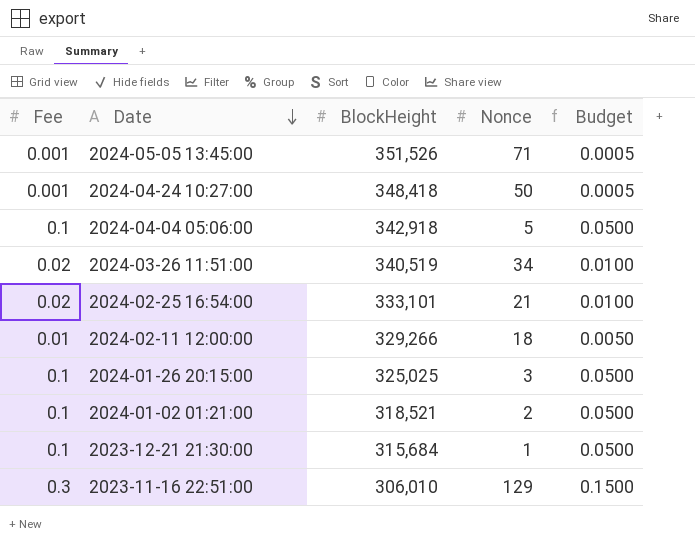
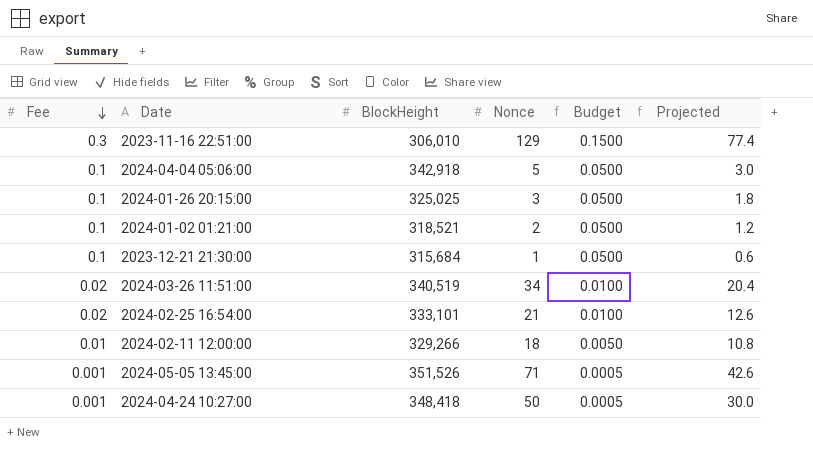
row order: Date descending -> Fee descending
column Projected | formula: none -> [Nonce] * 0.6

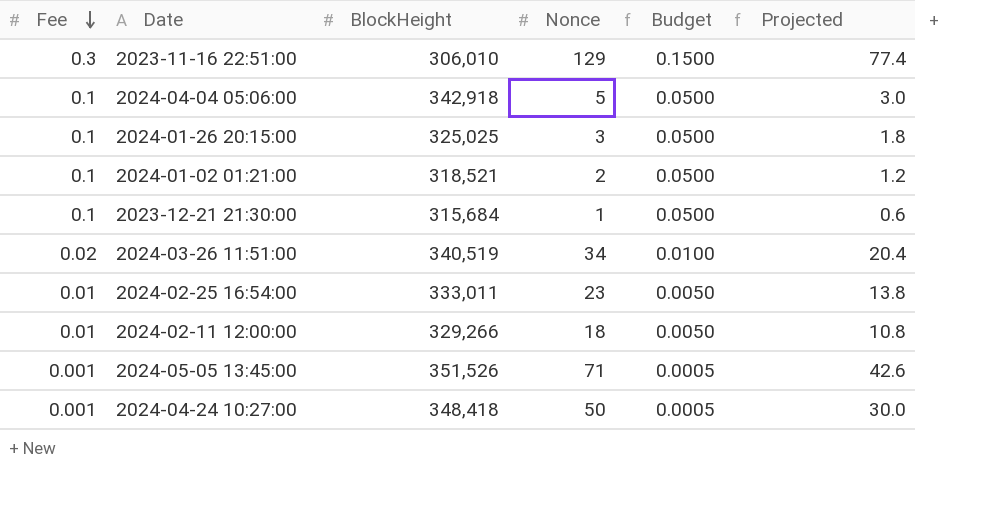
2024-02-25 16:54:00 | Fee: 0.02 -> 0.01
2024-02-25 16:54:00 | BlockHeight: 333,101 -> 333,011
2024-02-25 16:54:00 | Nonce: 21 -> 23
2024-02-25 16:54:00 | Budget: 0.0100 -> 0.0050
2024-02-25 16:54:00 | Projected: 12.6 -> 13.8

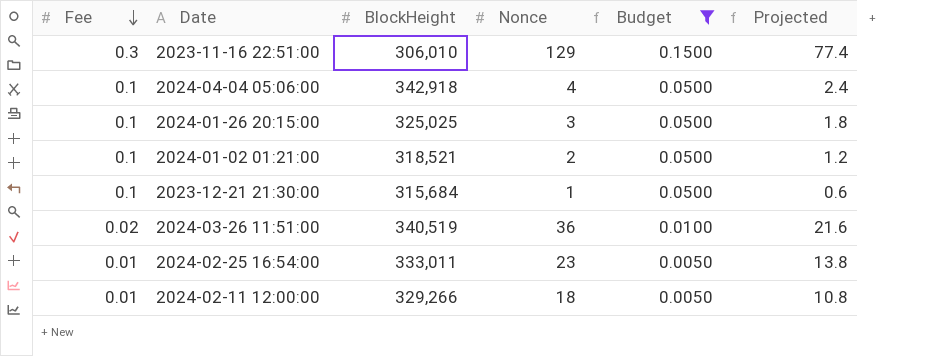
filter: none -> Budget != 0.0005
2024-04-04 05:06:00 | Nonce: 5 -> 4
2024-04-04 05:06:00 | Projected: 3.0 -> 2.4
2024-03-26 11:51:00 | Nonce: 34 -> 36
2024-03-26 11:51:00 | Projected: 20.4 -> 21.6

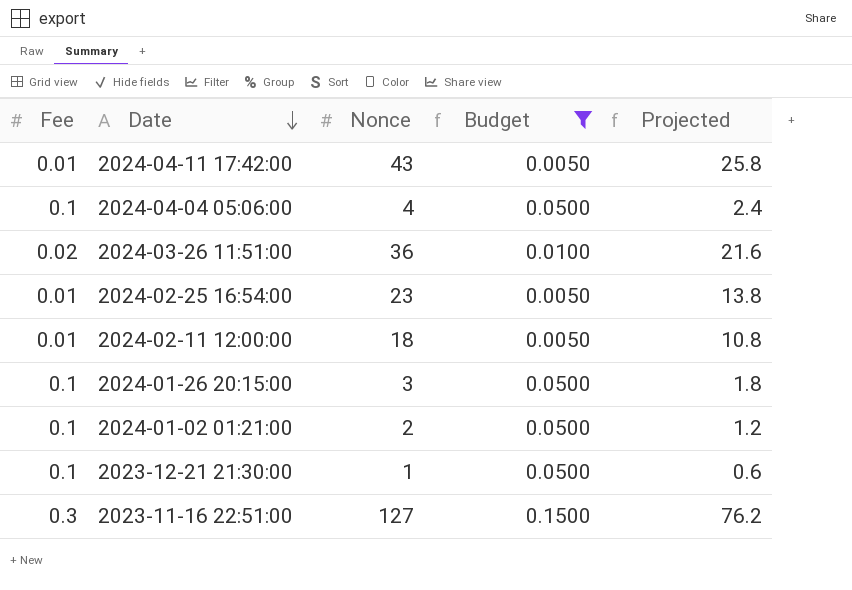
row order: Fee descending -> Date descending
column BlockHeight | position: 3 -> none
row 2024-04-11 17:42:00: none -> 0.01 | 43 | 0.0050 | 25.8
2023-11-16 22:51:00 | Nonce: 129 -> 127
2023-11-16 22:51:00 | Projected: 77.4 -> 76.2

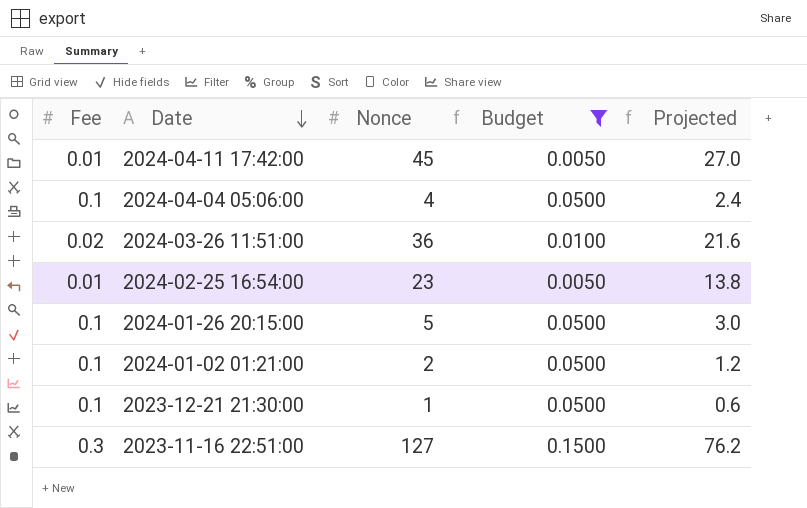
row 2024-02-11 12:00:00: 0.01 | 18 | 0.0050 | 10.8 -> none
2024-04-11 17:42:00 | Nonce: 43 -> 45
2024-04-11 17:42:00 | Projected: 25.8 -> 27.0
2024-01-26 20:15:00 | Nonce: 3 -> 5
2024-01-26 20:15:00 | Projected: 1.8 -> 3.0

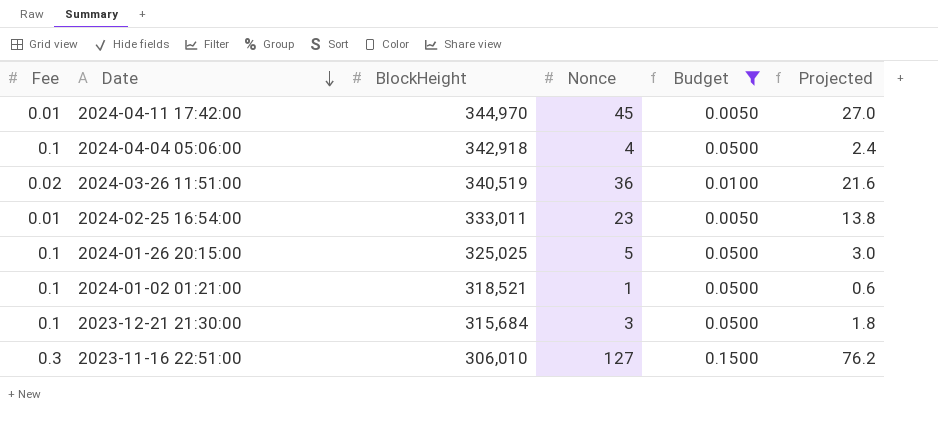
column BlockHeight | position: none -> 3
2024-01-02 01:21:00 | Nonce: 2 -> 1
2024-01-02 01:21:00 | Projected: 1.2 -> 0.6
2023-12-21 21:30:00 | Nonce: 1 -> 3
2023-12-21 21:30:00 | Projected: 0.6 -> 1.8

